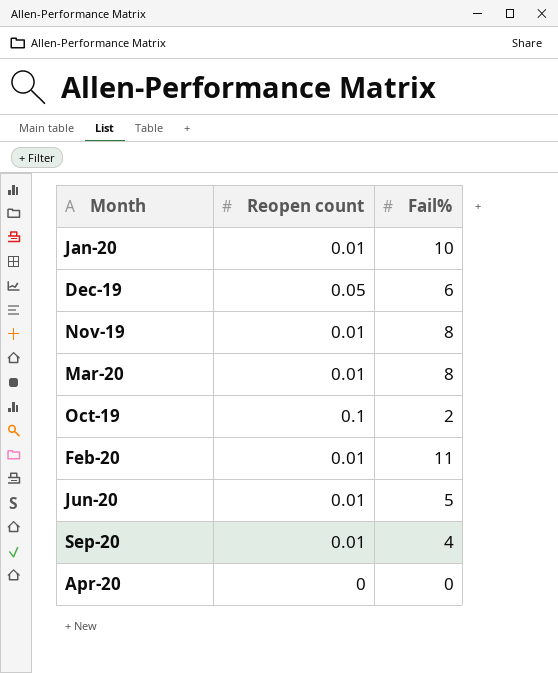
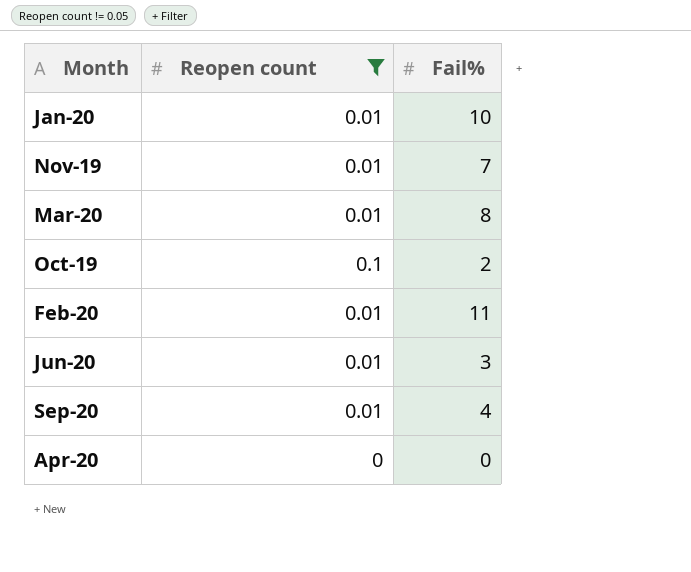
filter: none -> Reopen count != 0.05
Nov-19 | Fail%: 8 -> 7
Jun-20 | Fail%: 5 -> 3

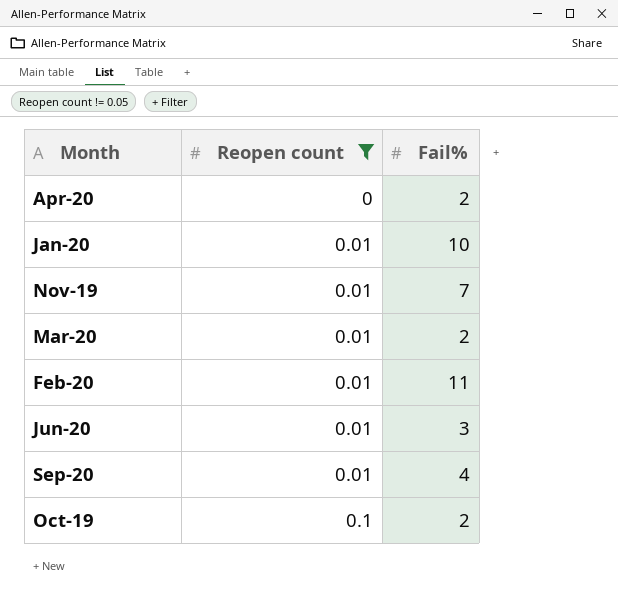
row order: none -> Reopen count ascending
Apr-20 | Fail%: 0 -> 2
Mar-20 | Fail%: 8 -> 2

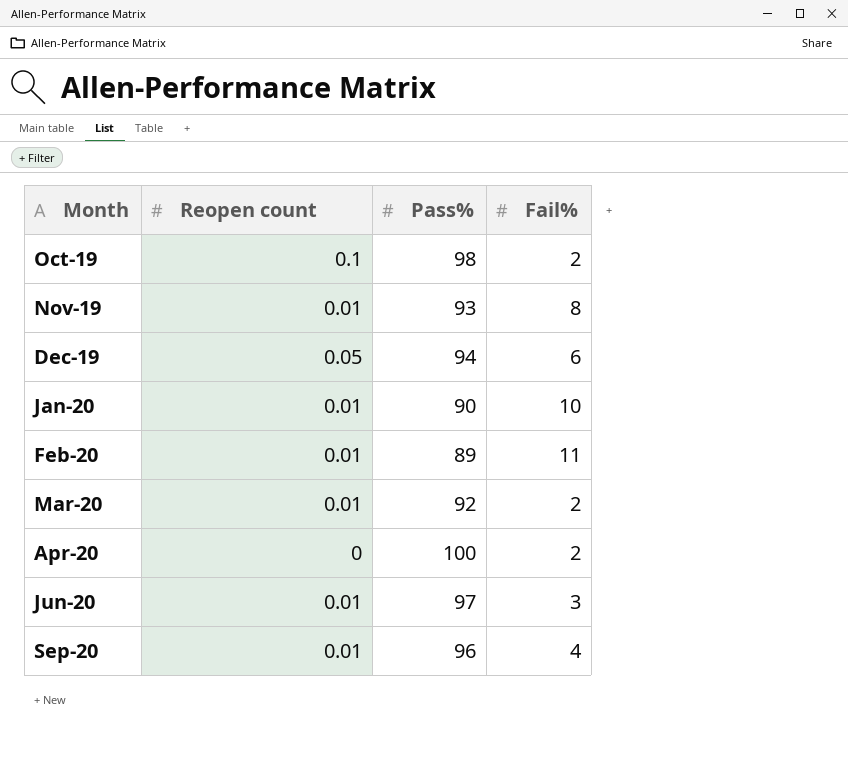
filter: Reopen count != 0.05 -> none
row order: Reopen count ascending -> Month ascending
column Pass% | position: none -> 3
Nov-19 | Fail%: 7 -> 8

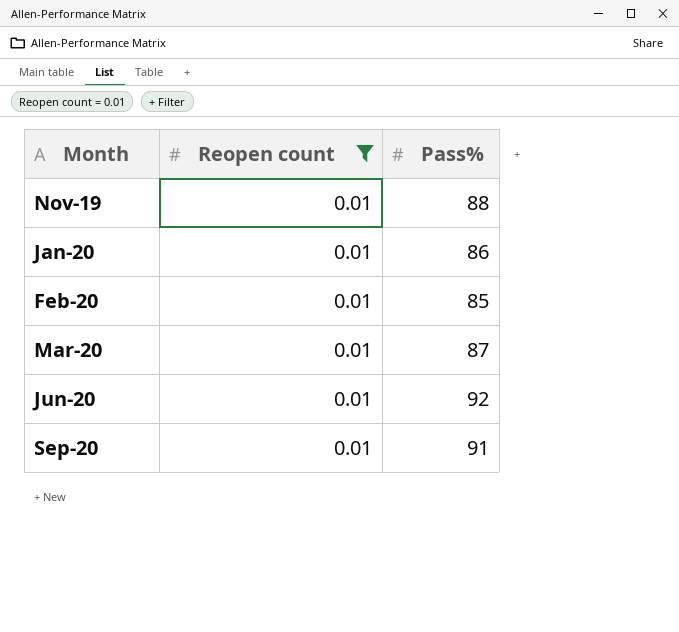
filter: none -> Reopen count = 0.01
column Fail% | position: 4 -> none
Nov-19 | Pass%: 93 -> 88
Jan-20 | Pass%: 90 -> 86
Feb-20 | Pass%: 89 -> 85
Mar-20 | Pass%: 92 -> 87
Jun-20 | Pass%: 97 -> 92
Sep-20 | Pass%: 96 -> 91

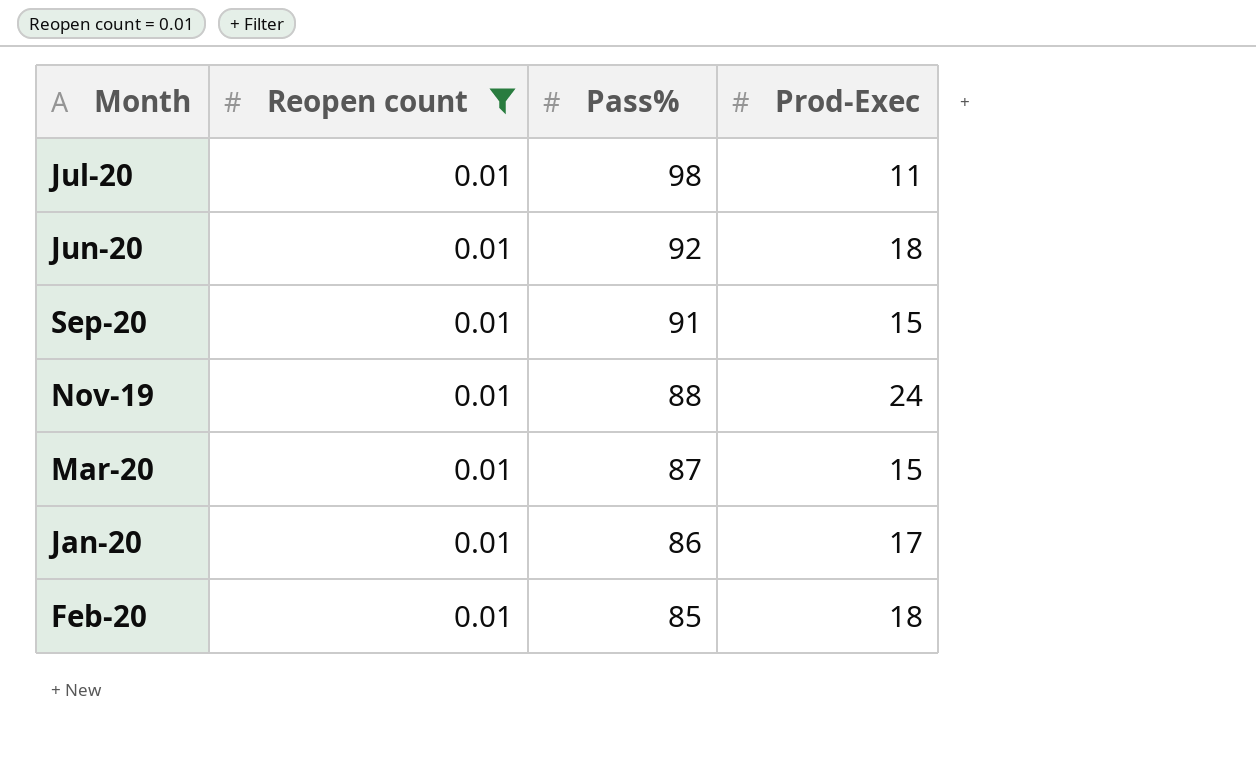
row order: Month ascending -> Pass% descending
column Prod-Exec | position: none -> 4
row Jul-20: none -> 0.01 | 98 | 11

